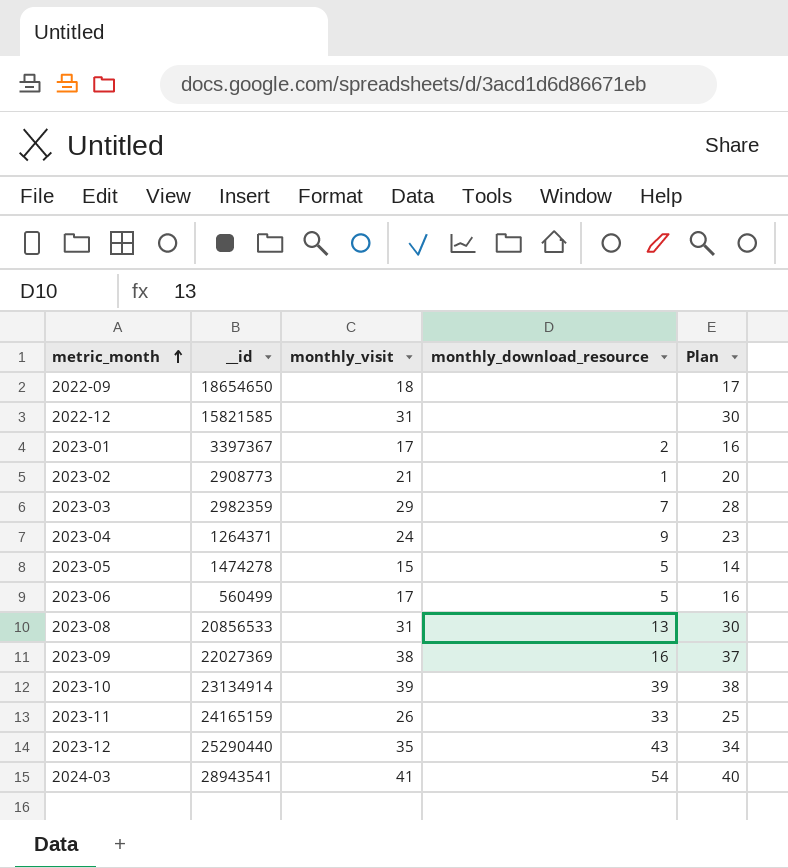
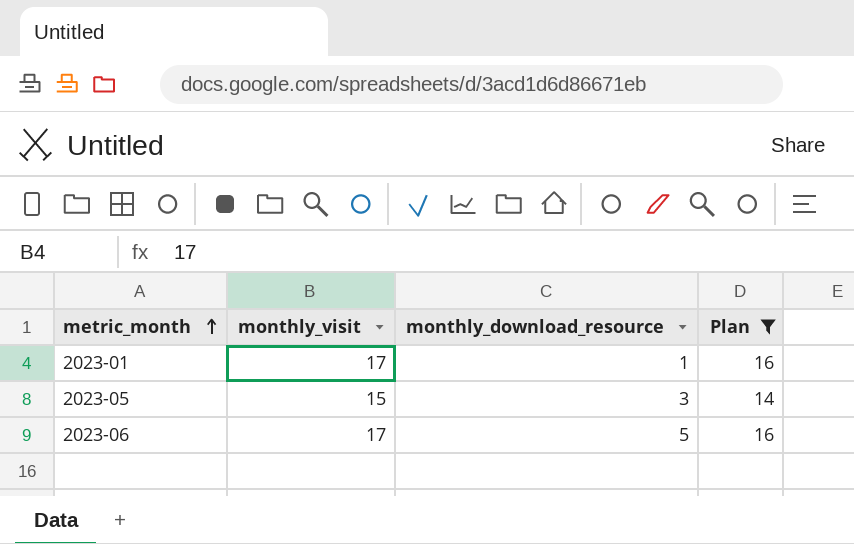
filter: none -> Plan <= 16
column __id | position: 2 -> none
2023-01 | monthly_download_resource: 2 -> 1
2023-05 | monthly_download_resource: 5 -> 3

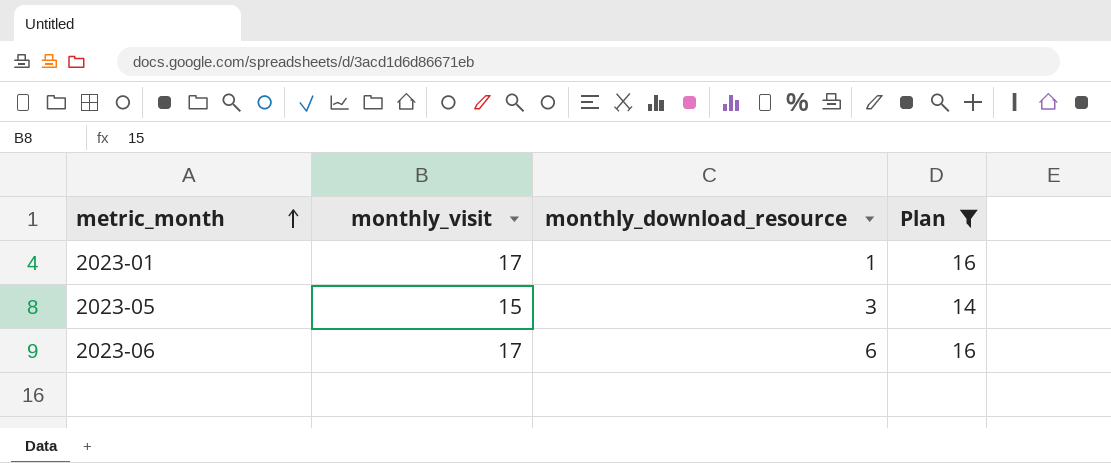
2023-06 | monthly_download_resource: 5 -> 6

